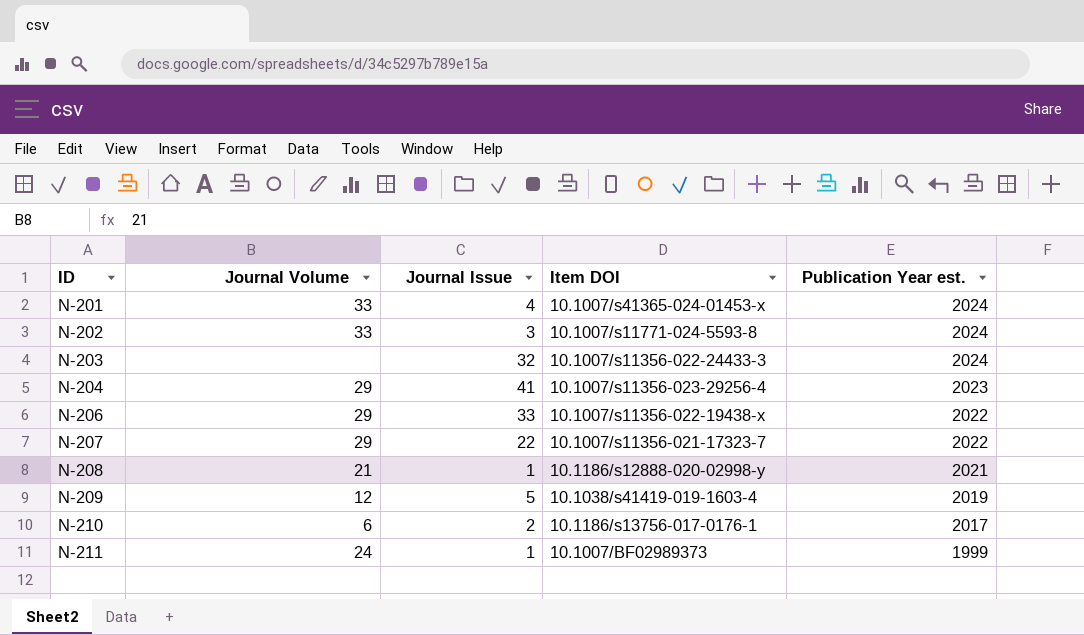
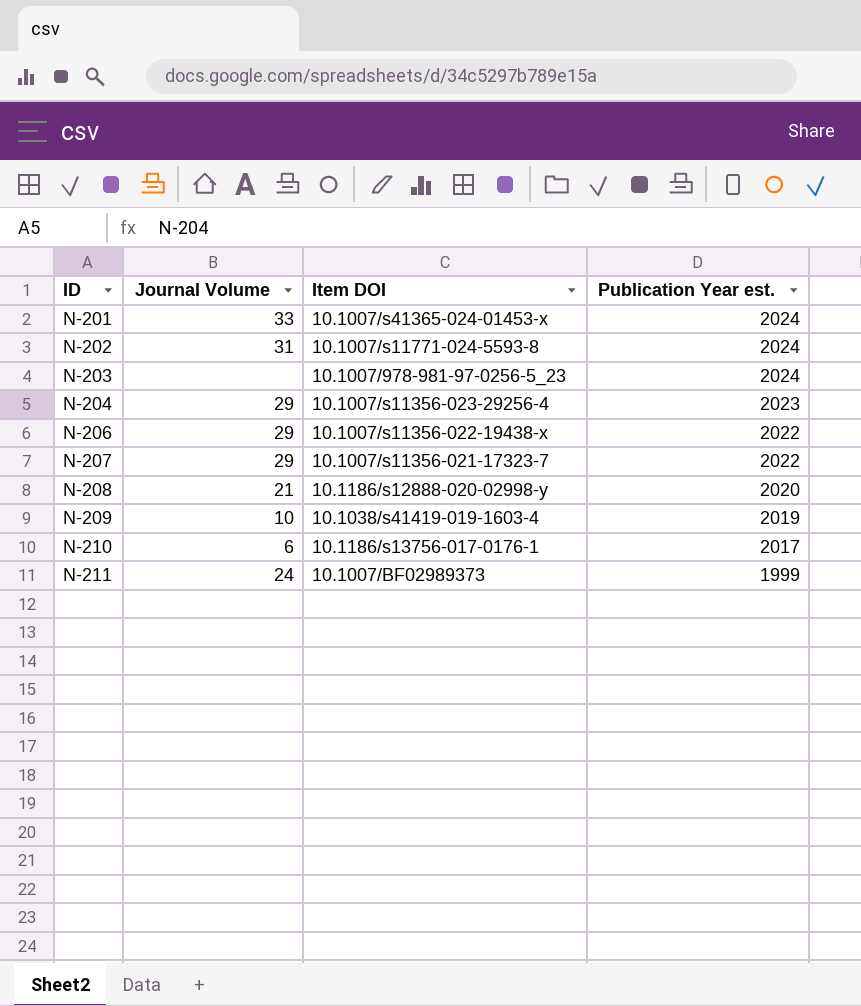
column Journal Issue | position: 3 -> none
N-202 | Journal Volume: 33 -> 31
N-203 | Item DOI: 10.1007/s11356-022-24433-3 -> 10.1007/978-981-97-0256-5_23
N-208 | Publication Year est.: 2021 -> 2020
N-209 | Journal Volume: 12 -> 10

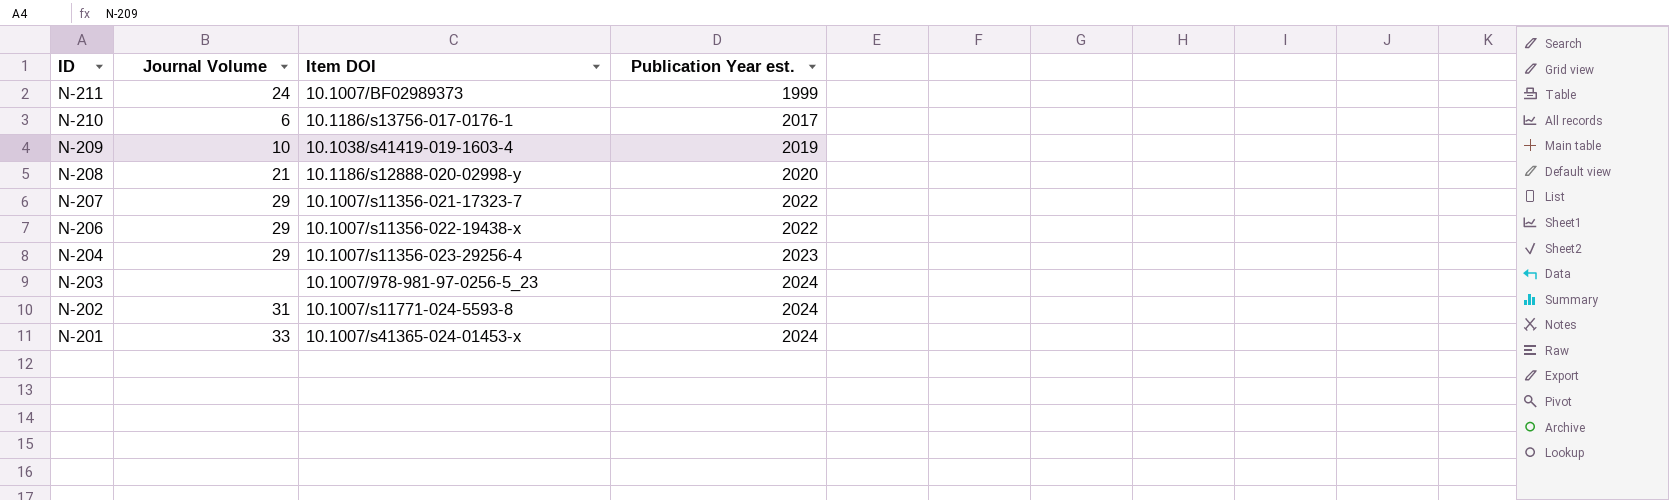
row order: ID ascending -> ID descending

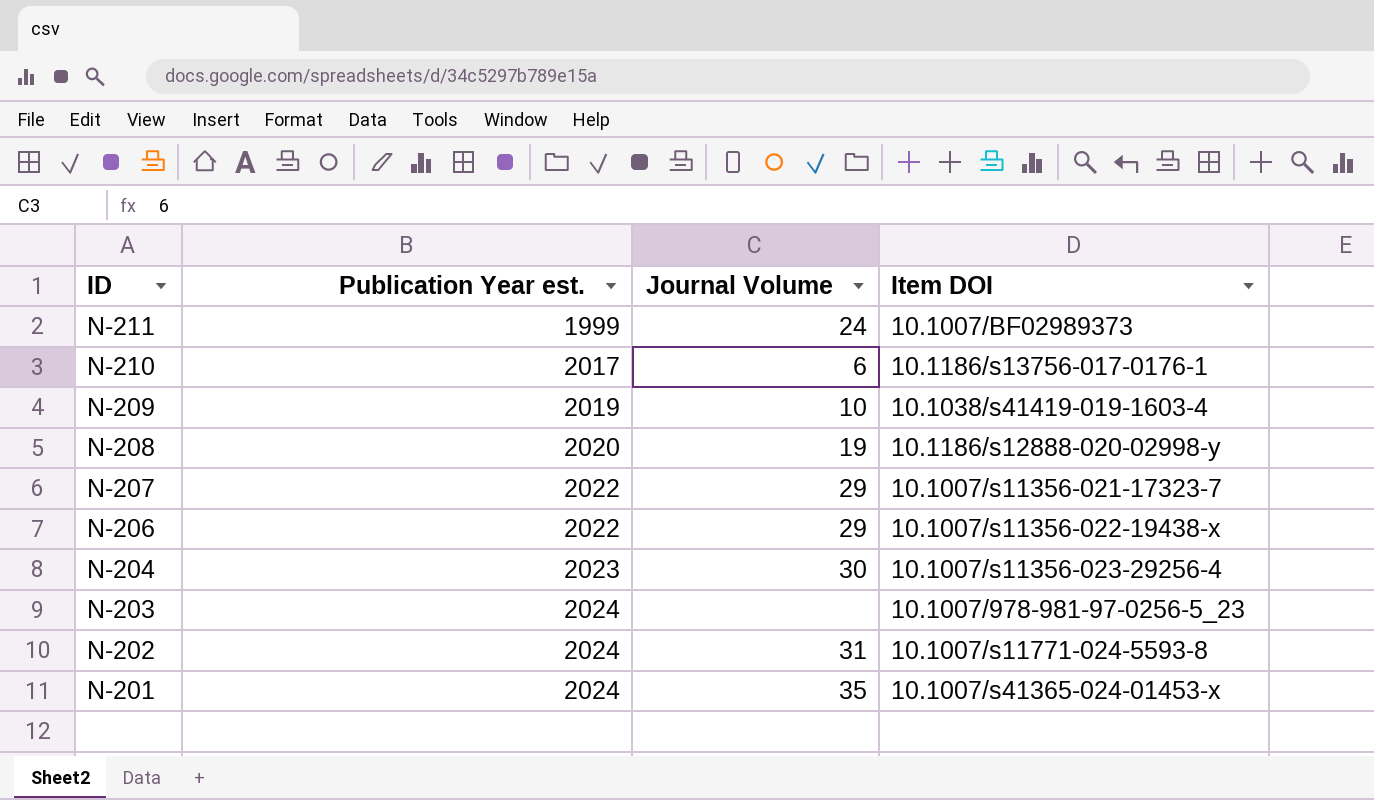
column Publication Year est. | position: 4 -> 2
N-208 | Journal Volume: 21 -> 19
N-204 | Journal Volume: 29 -> 30
N-201 | Journal Volume: 33 -> 35

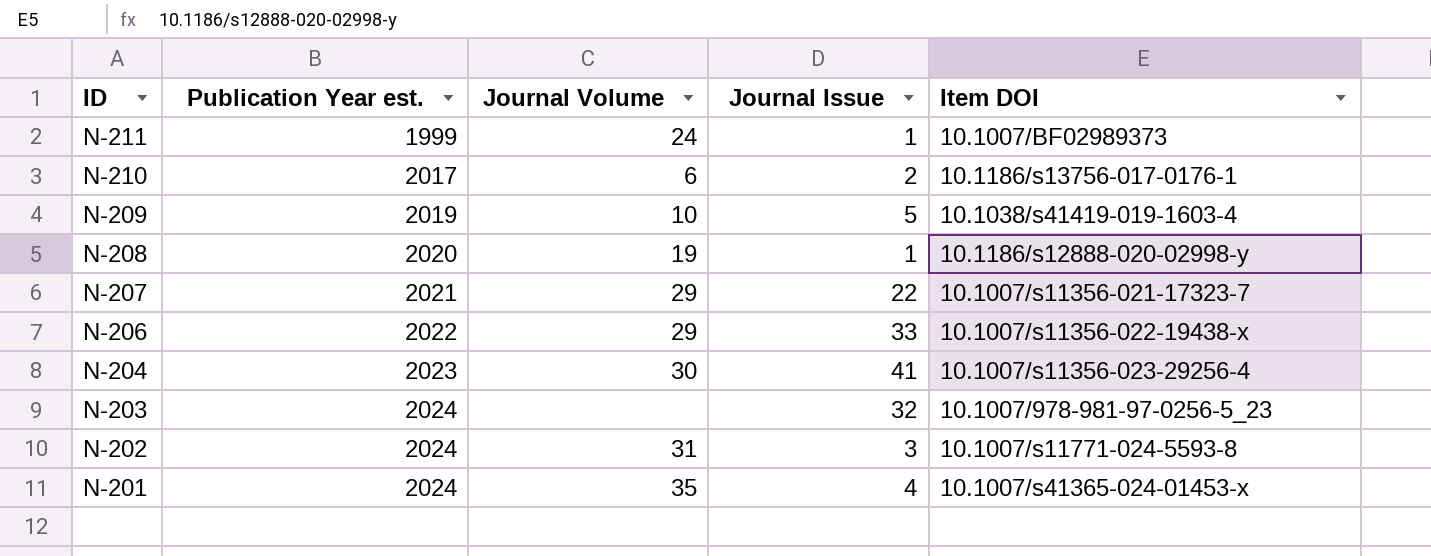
column Journal Issue | position: none -> 4
N-207 | Publication Year est.: 2022 -> 2021

